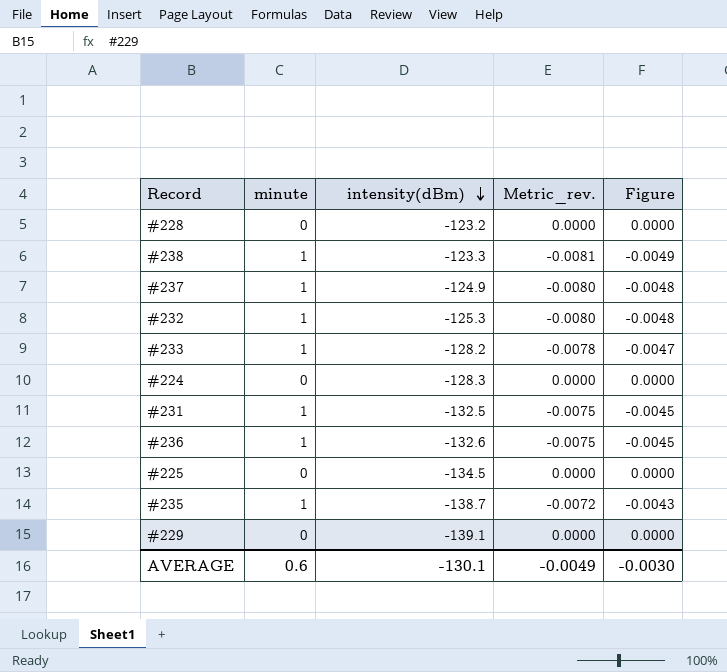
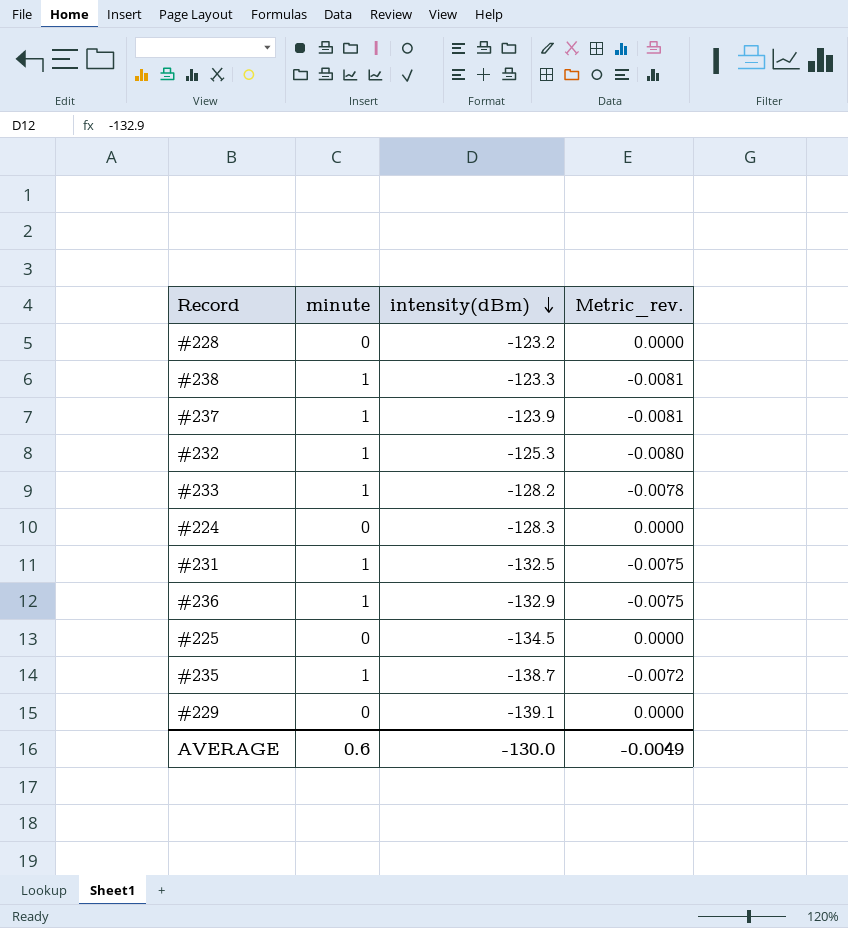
column Figure | formula: [Metric_rev.] * 0.6 -> none
#237 | intensity(dBm): -124.9 -> -123.9
#237 | Metric_rev.: -0.0080 -> -0.0081
#236 | intensity(dBm): -132.6 -> -132.9
AVERAGE | intensity(dBm): -130.1 -> -130.0

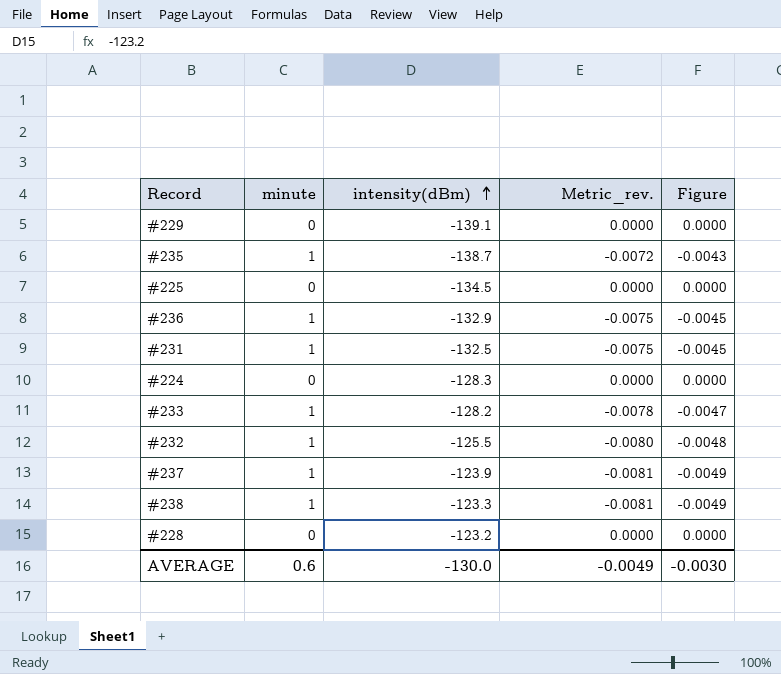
row order: intensity(dBm) descending -> intensity(dBm) ascending
column Figure | formula: none -> [Metric_rev.] * 0.6
#232 | intensity(dBm): -125.3 -> -125.5

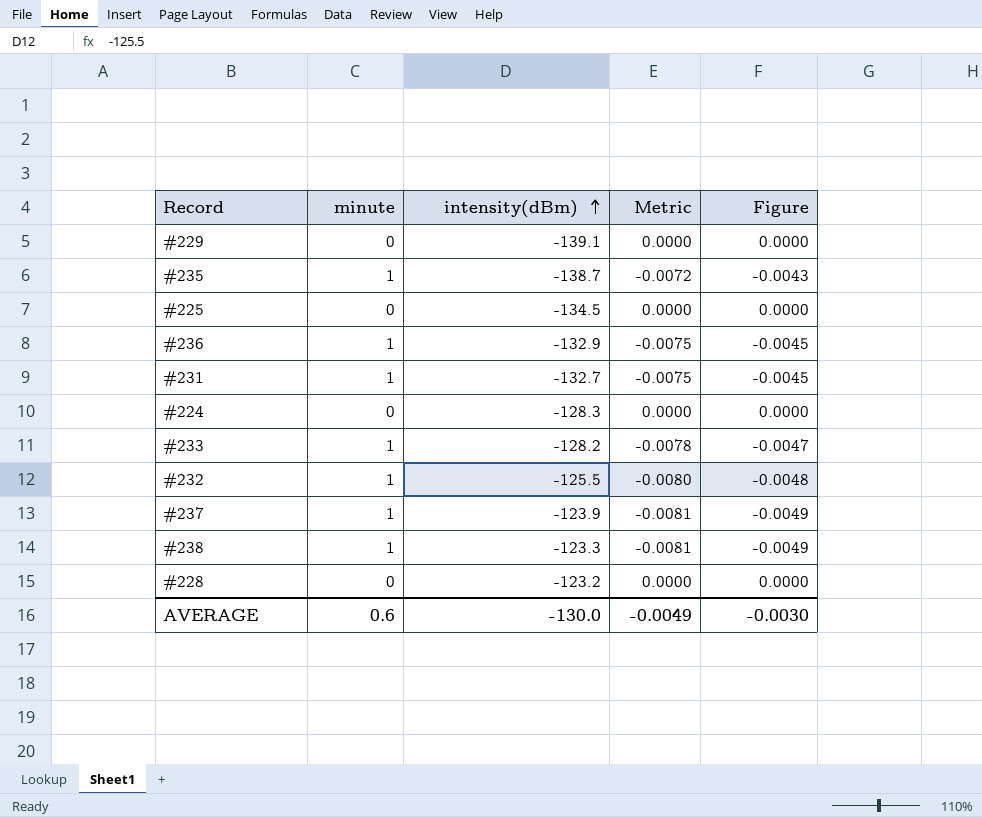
column name: Metric_rev. -> Metric
#231 | intensity(dBm): -132.5 -> -132.7

